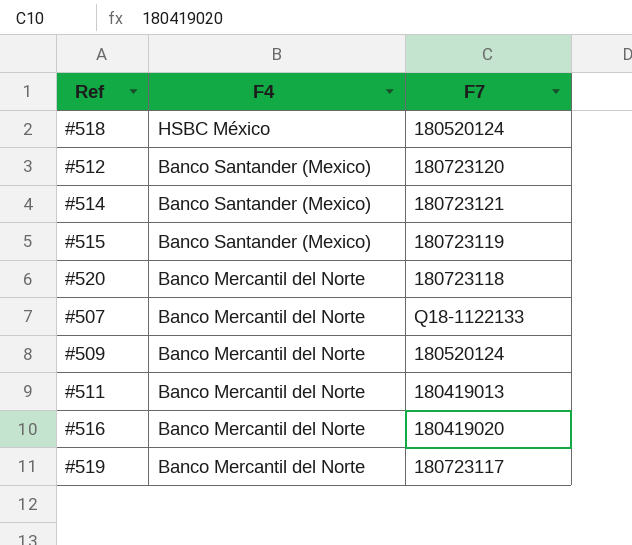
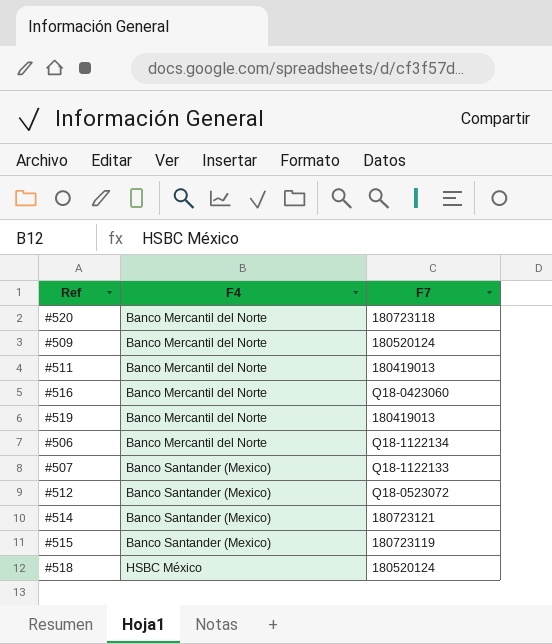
row order: F4 descending -> F4 ascending
#516 | F7: 180419020 -> Q18-0423060
#519 | F7: 180723117 -> 180419013
row #506: none -> Banco Mercantil del Norte | Q18-1122134
#507 | F4: Banco Mercantil del Norte -> Banco Santander (Mexico)
#512 | F7: 180723120 -> Q18-0523072

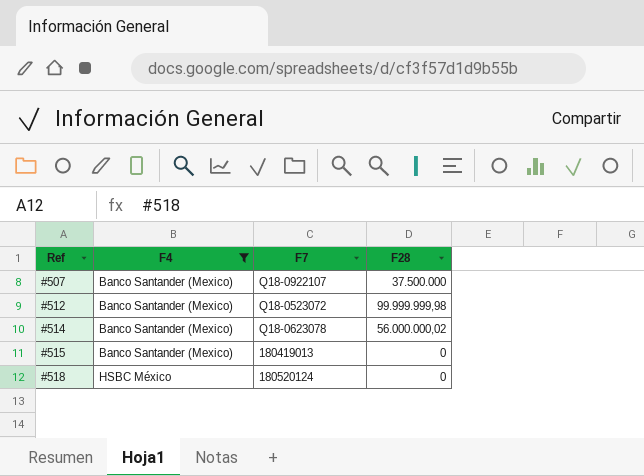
filter: none -> F4 != Banco Mercantil del Norte
column F28 | position: none -> 4
#507 | F7: Q18-1122133 -> Q18-0922107
#514 | F7: 180723121 -> Q18-0623078
#515 | F7: 180723119 -> 180419013

